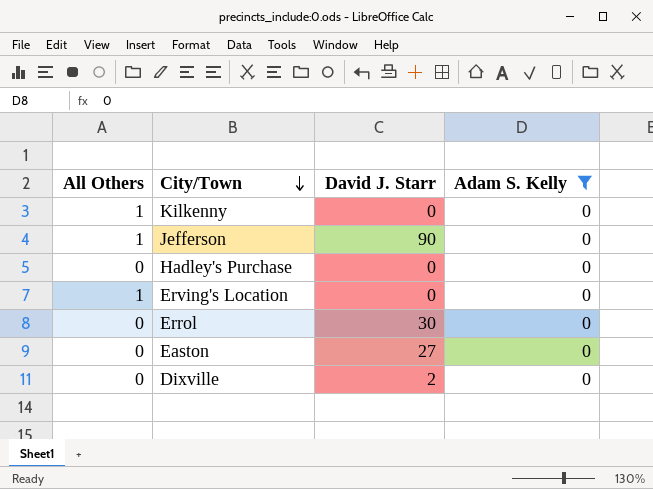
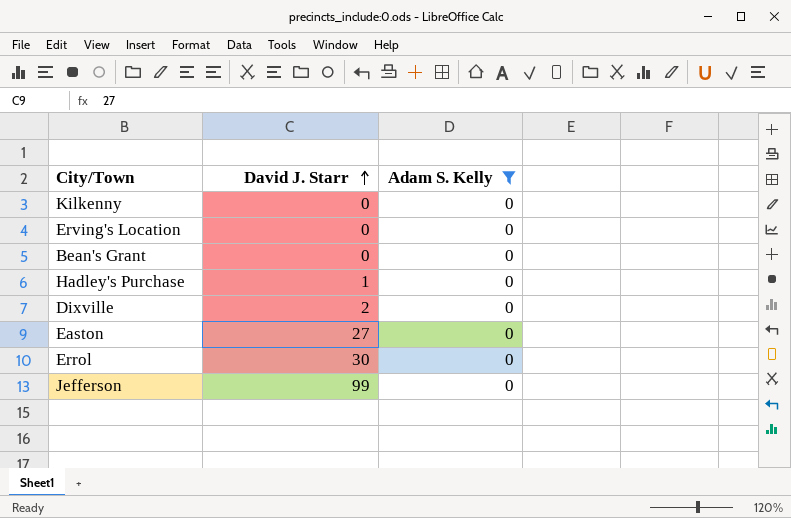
row order: City/Town descending -> David J. Starr ascending
column All Others | position: 1 -> none
row Bean's Grant: none -> 0 | 0
Hadley's Purchase | David J. Starr: 0 -> 1
Jefferson | David J. Starr: 90 -> 99

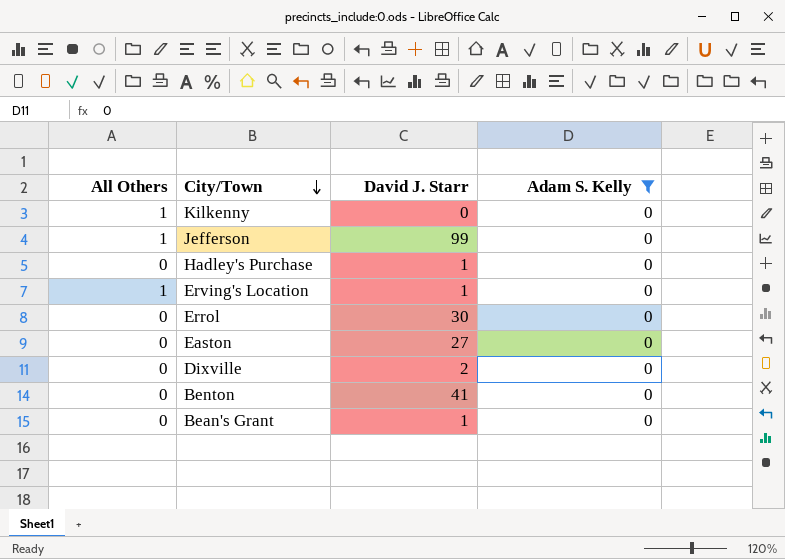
row order: David J. Starr ascending -> City/Town descending
column All Others | position: none -> 1
Erving's Location | David J. Starr: 0 -> 1
row Benton: none -> 0 | 41 | 0
Bean's Grant | David J. Starr: 0 -> 1

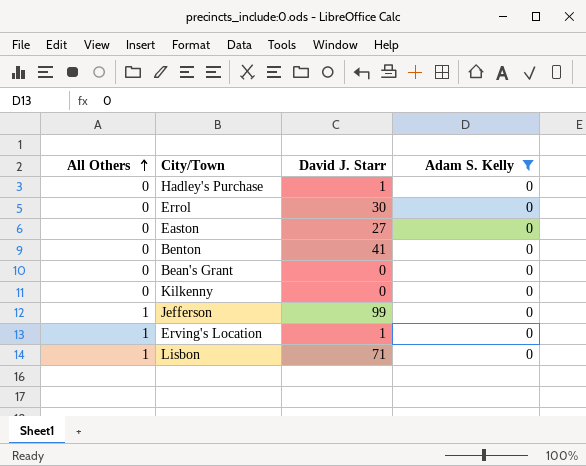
row order: City/Town descending -> All Others ascending
row Dixville: 0 | 2 | 0 -> none
Bean's Grant | David J. Starr: 1 -> 0
Kilkenny | All Others: 1 -> 0
row Lisbon: none -> 1 | 71 | 0

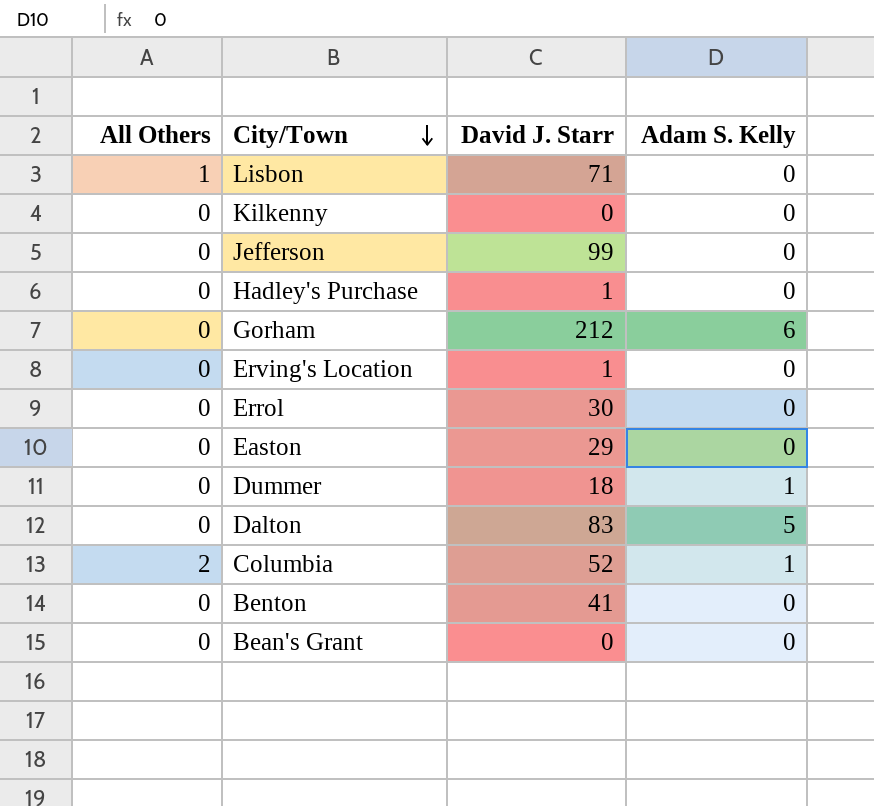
filter: Adam S. Kelly = 0 -> none
row order: All Others ascending -> City/Town descending
Jefferson | All Others: 1 -> 0
Erving's Location | All Others: 1 -> 0
Easton | David J. Starr: 27 -> 29

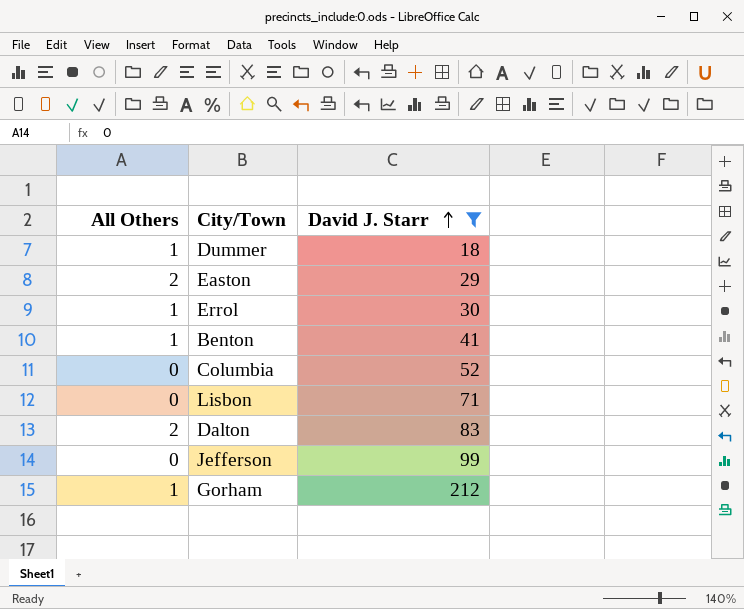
filter: none -> David J. Starr >= 18
row order: City/Town descending -> David J. Starr ascending
column Adam S. Kelly | position: 4 -> none
Dummer | All Others: 0 -> 1
Easton | All Others: 0 -> 2
Errol | All Others: 0 -> 1
Benton | All Others: 0 -> 1
Columbia | All Others: 2 -> 0
Lisbon | All Others: 1 -> 0
Dalton | All Others: 0 -> 2
Gorham | All Others: 0 -> 1

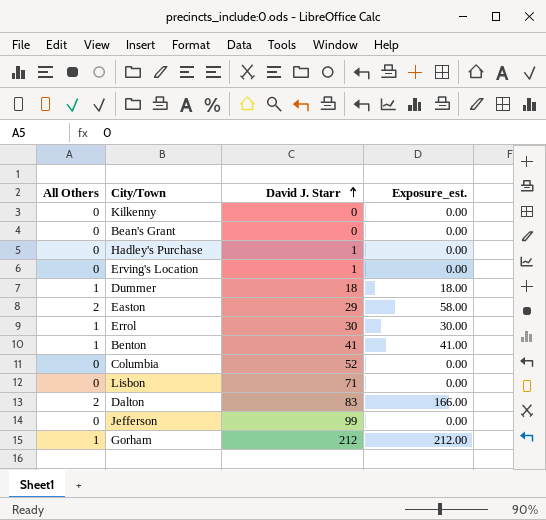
filter: David J. Starr >= 18 -> none
column Exposure_est. | formula: none -> [All Others] * [David J. Starr]

